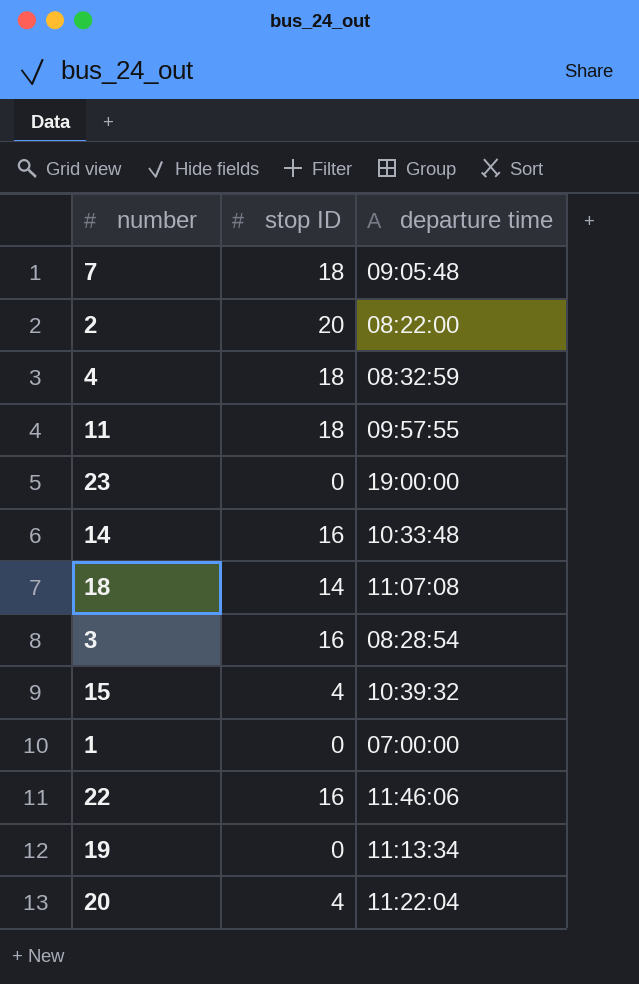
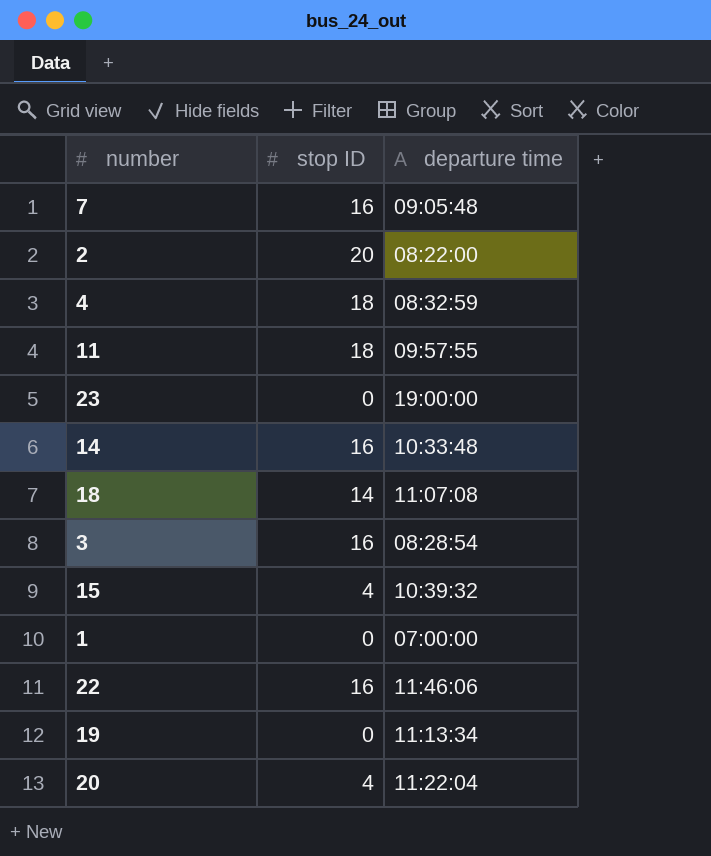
7 | stop ID: 18 -> 16

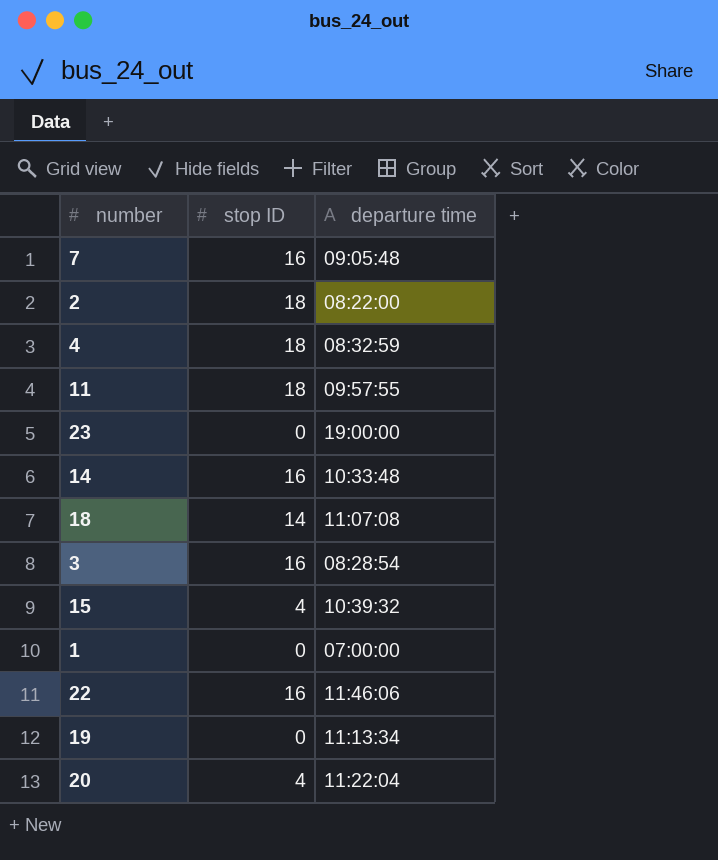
2 | stop ID: 20 -> 18

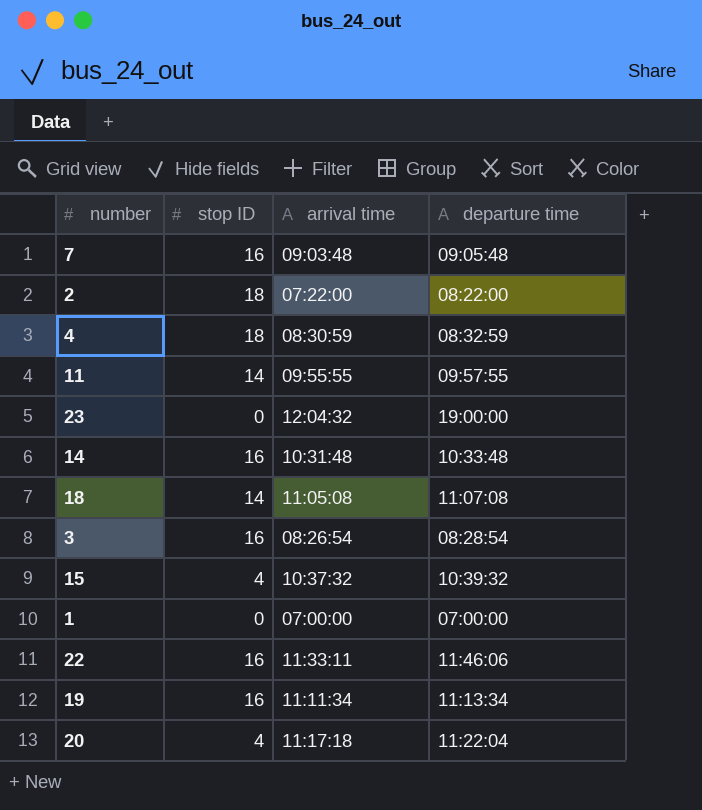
column arrival time | position: none -> 3
11 | stop ID: 18 -> 14
19 | stop ID: 0 -> 16

